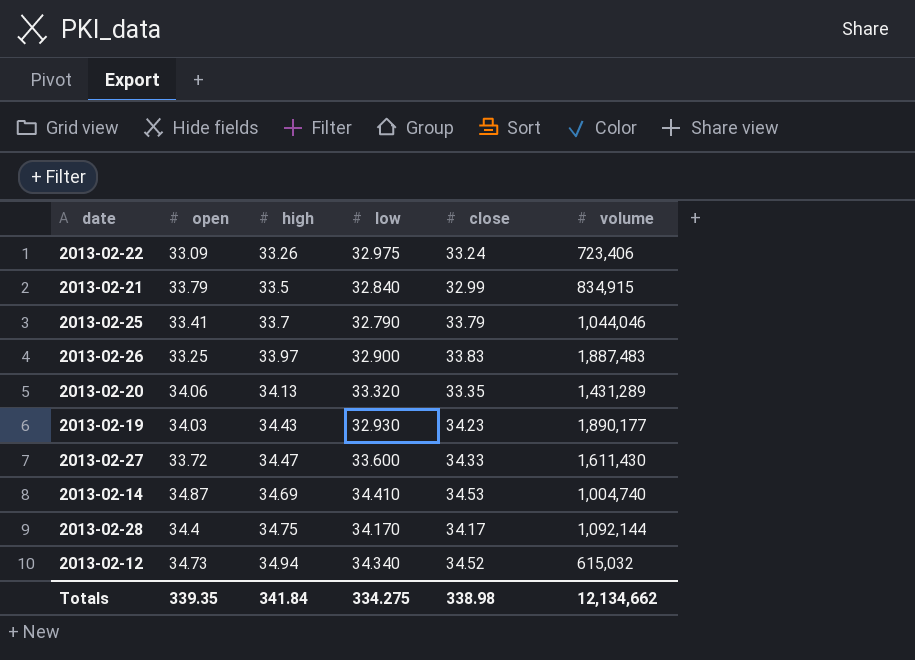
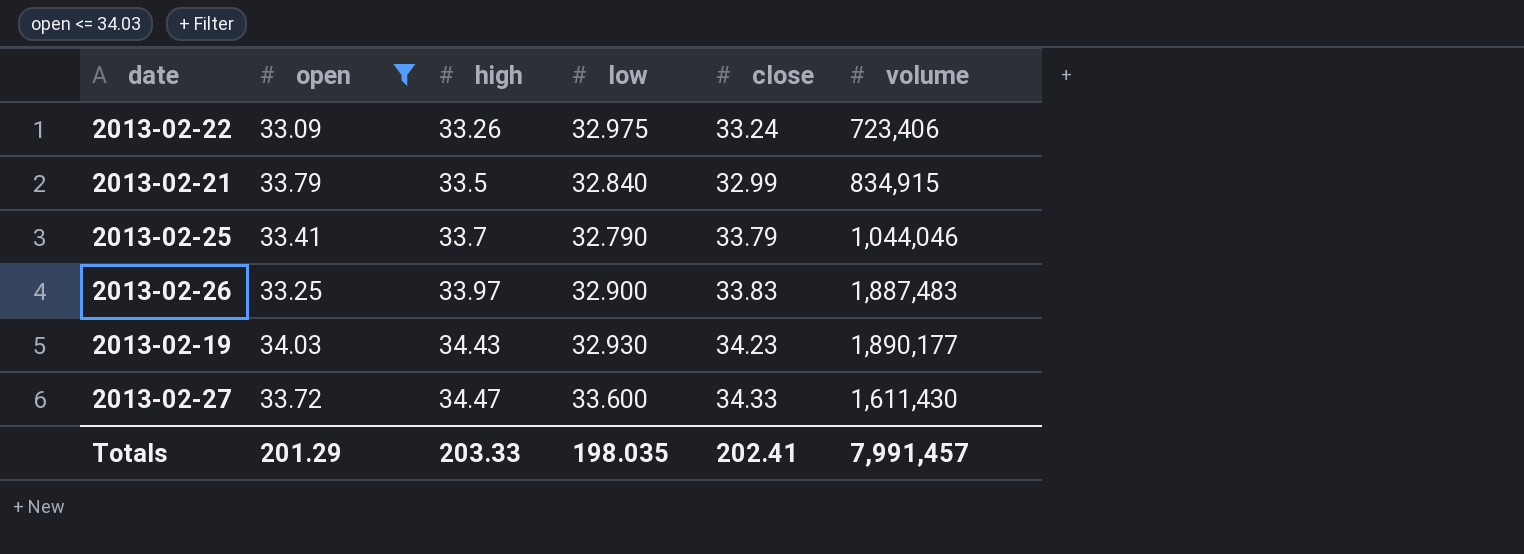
filter: none -> open <= 34.03
Totals | open: 339.35 -> 201.29
Totals | high: 341.84 -> 203.33
Totals | low: 334.275 -> 198.035
Totals | close: 338.98 -> 202.41
Totals | volume: 12,134,662 -> 7,991,457

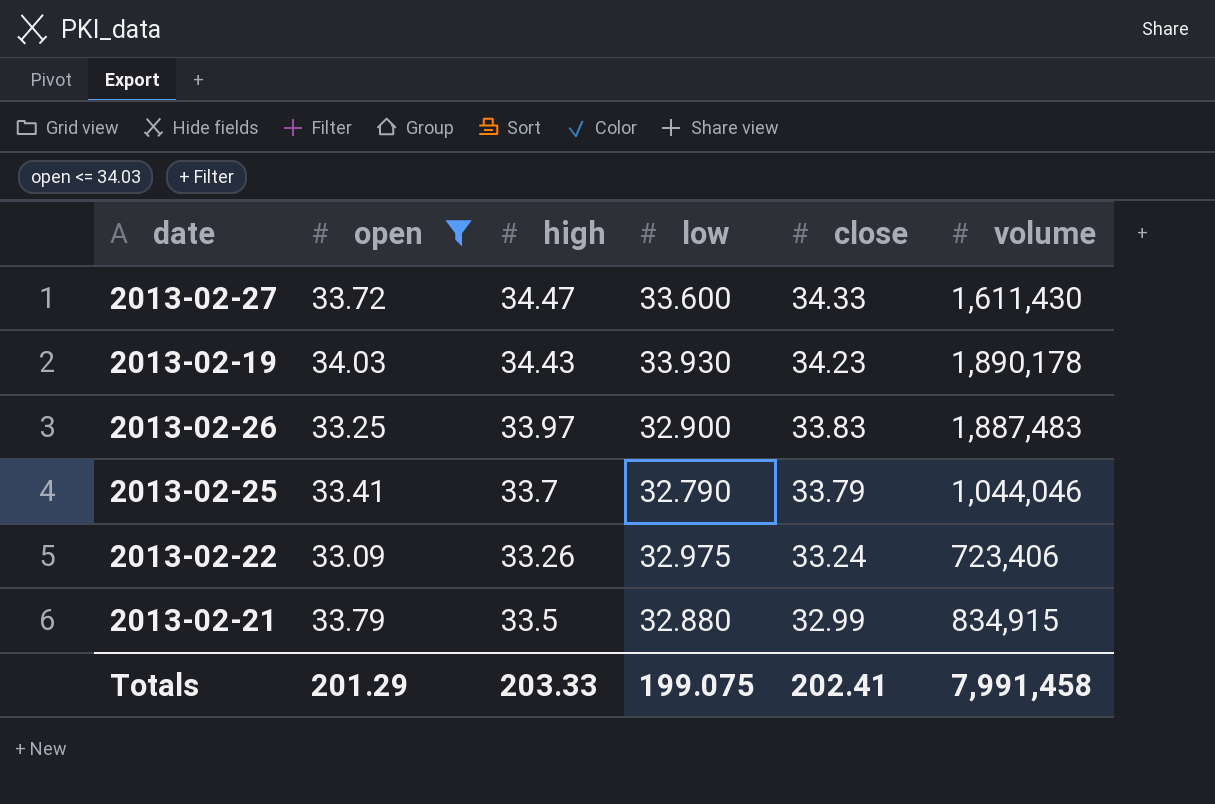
row order: high ascending -> close descending
2013-02-19 | low: 32.930 -> 33.930
2013-02-19 | volume: 1,890,177 -> 1,890,178
2013-02-21 | low: 32.840 -> 32.880
Totals | low: 198.035 -> 199.075
Totals | volume: 7,991,457 -> 7,991,458

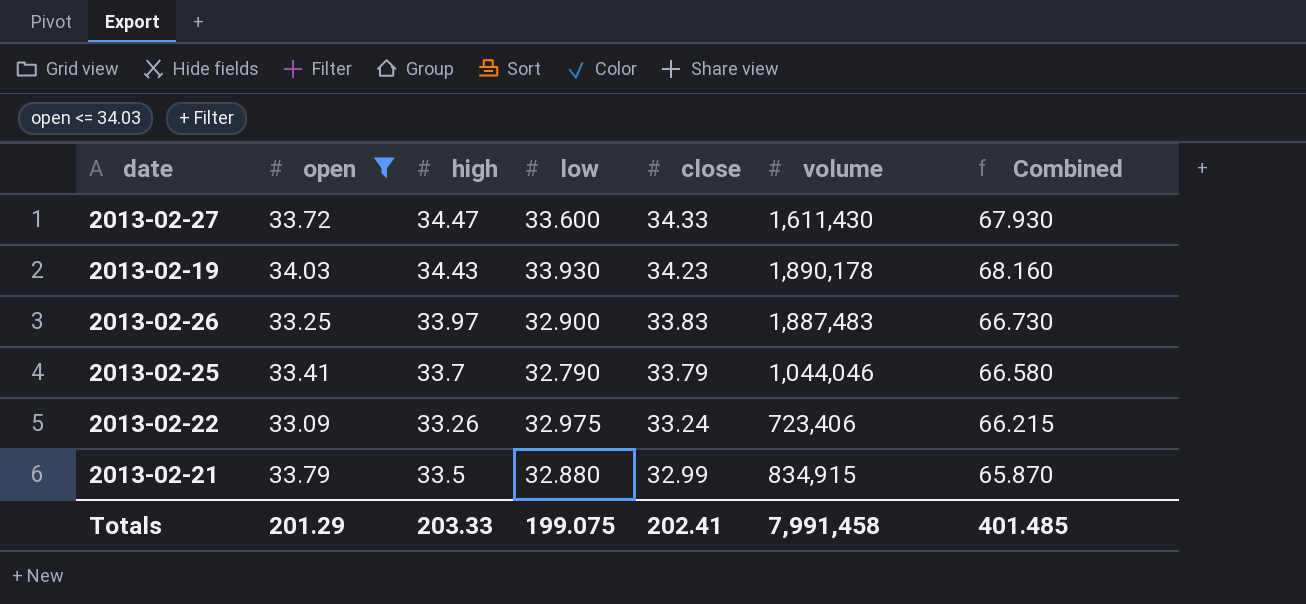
column Combined | formula: none -> [low] + [close]

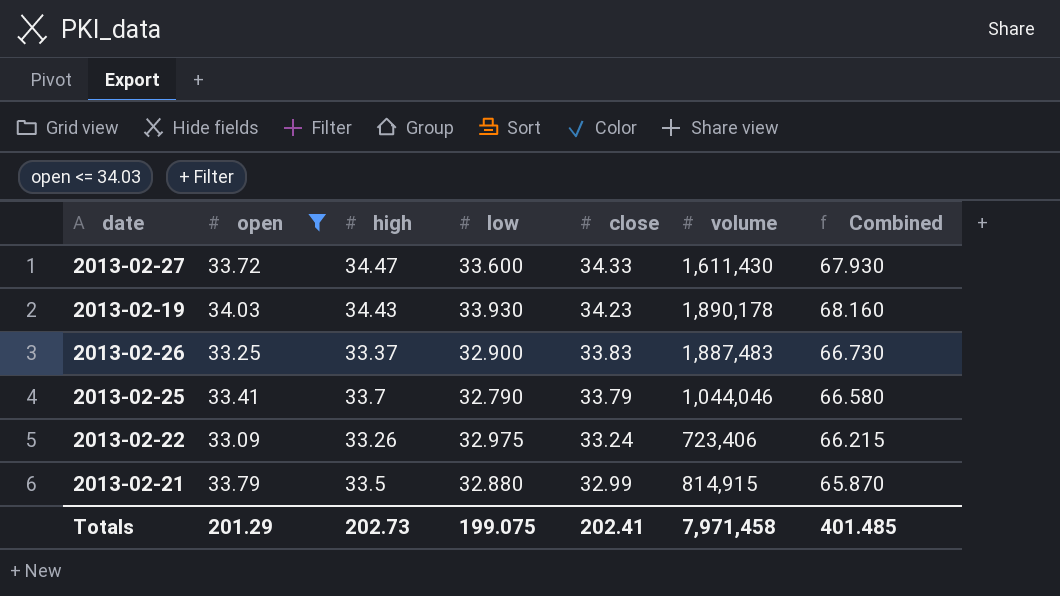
2013-02-26 | high: 33.97 -> 33.37
2013-02-21 | volume: 834,915 -> 814,915
Totals | high: 203.33 -> 202.73
Totals | volume: 7,991,458 -> 7,971,458

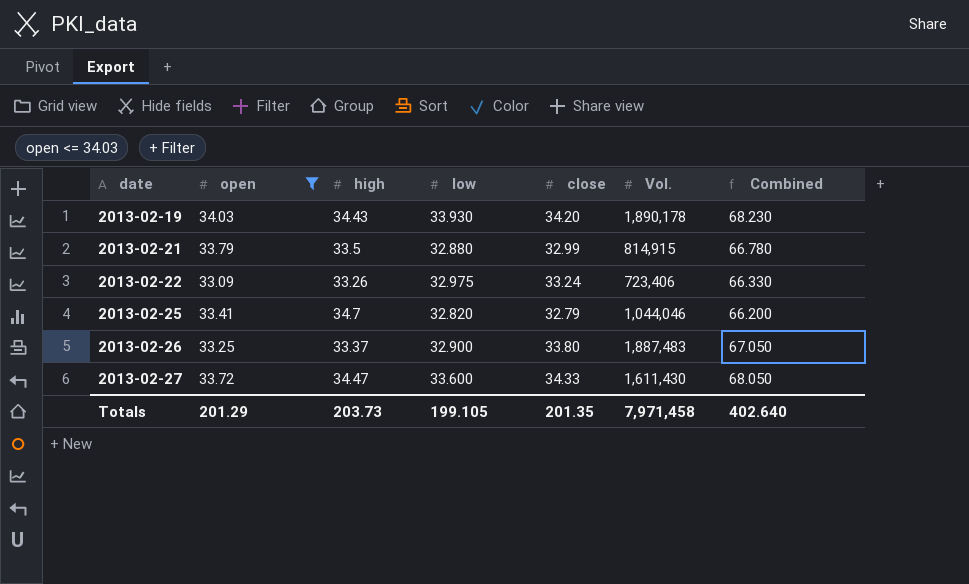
row order: close descending -> date ascending
column name: volume -> Vol.
column Combined | formula: [low] + [close] -> [open] + [close]
2013-02-19 | close: 34.23 -> 34.20
2013-02-25 | high: 33.7 -> 34.7
2013-02-25 | low: 32.790 -> 32.820
2013-02-25 | close: 33.79 -> 32.79
2013-02-26 | close: 33.83 -> 33.80
Totals | high: 202.73 -> 203.73
Totals | low: 199.075 -> 199.105
Totals | close: 202.41 -> 201.35
Totals | Combined: 401.485 -> 402.640

